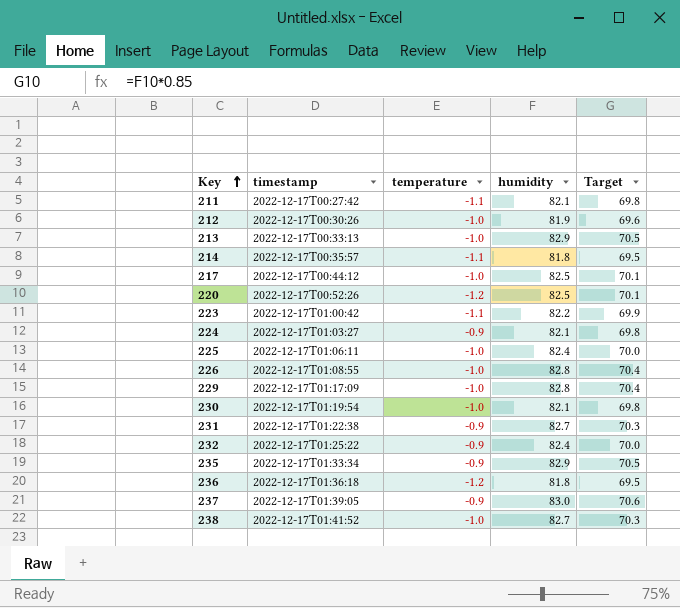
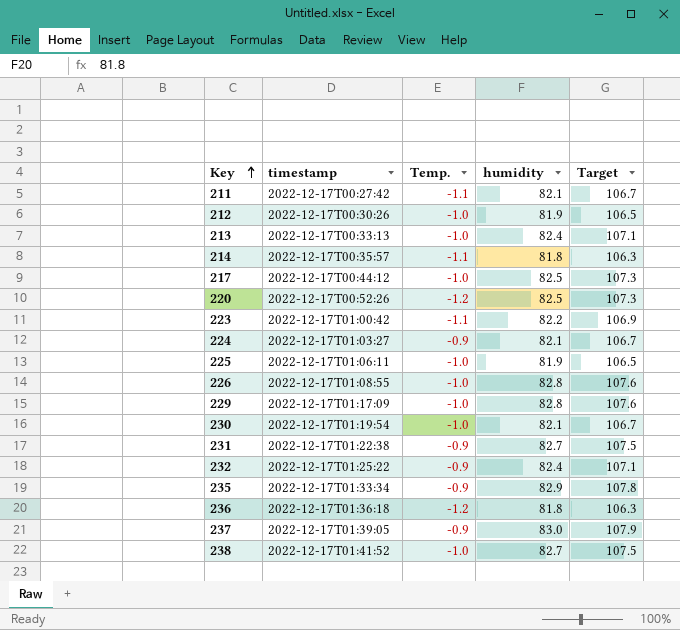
column name: temperature -> Temp.
column Target | formula: [humidity] * 0.85 -> [humidity] * 1.3
213 | humidity: 82.9 -> 82.4
225 | humidity: 82.4 -> 81.9

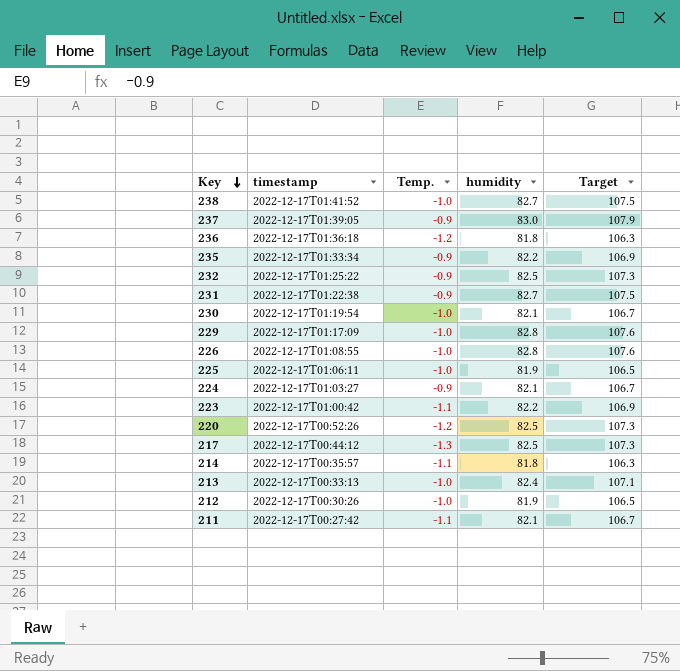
row order: Key ascending -> Key descending
235 | humidity: 82.9 -> 82.2
235 | Target: 107.8 -> 106.9
232 | humidity: 82.4 -> 82.5
232 | Target: 107.1 -> 107.3
217 | Temp.: -1.0 -> -1.3

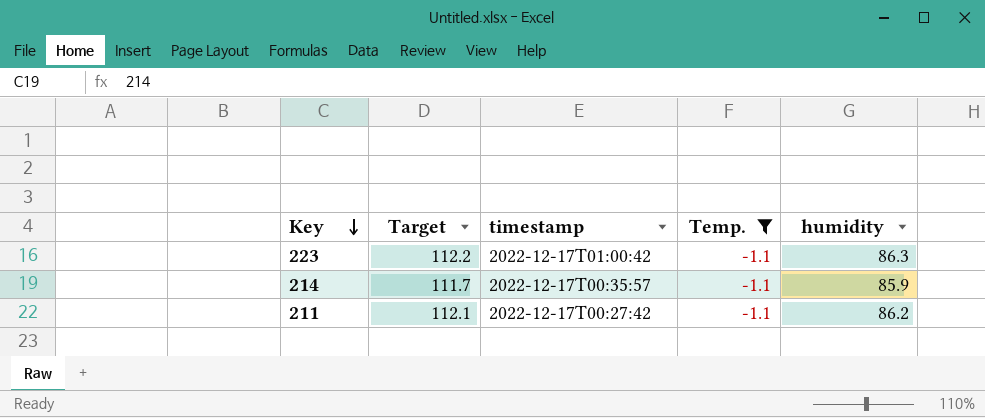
filter: none -> Temp. = -1.1
column Target | position: 5 -> 2
223 | Target: 106.9 -> 112.2
223 | humidity: 82.2 -> 86.3
214 | Target: 106.3 -> 111.7
214 | humidity: 81.8 -> 85.9
211 | Target: 106.7 -> 112.1
211 | humidity: 82.1 -> 86.2

